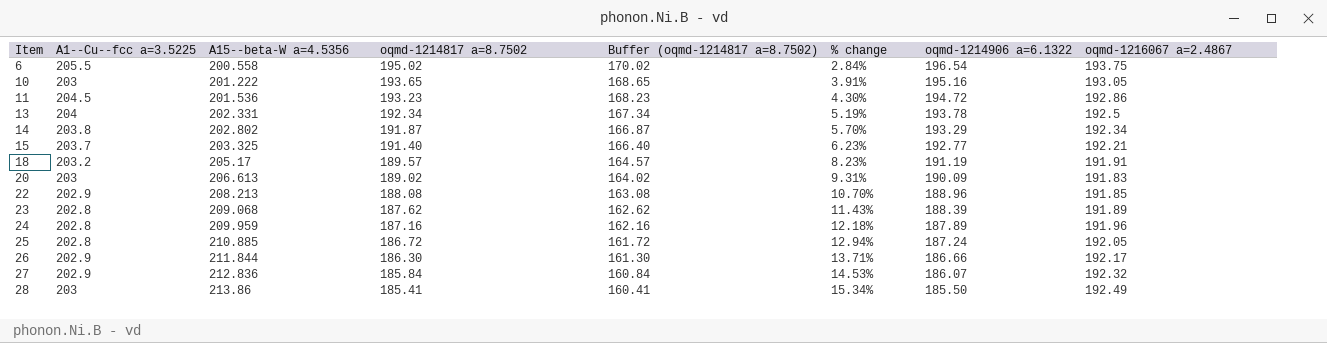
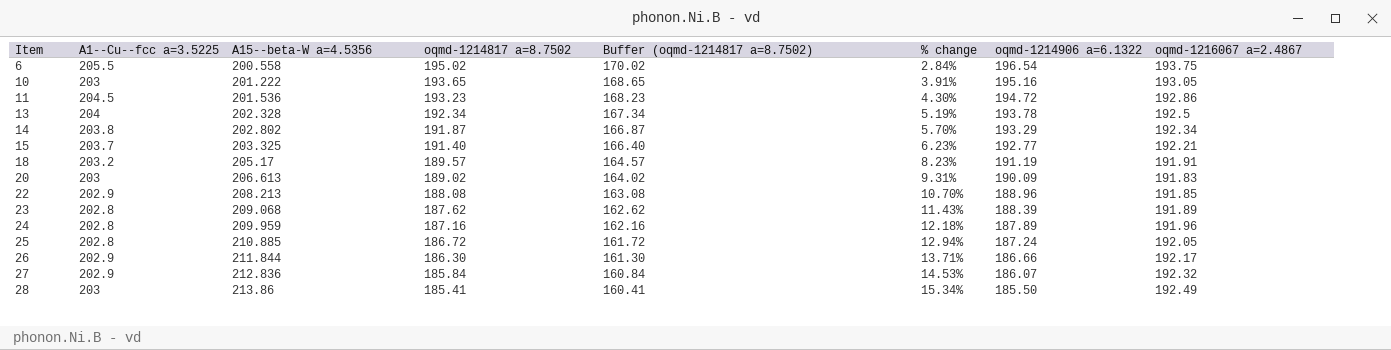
13 | A15--beta-W a=4.5356: 202.331 -> 202.328

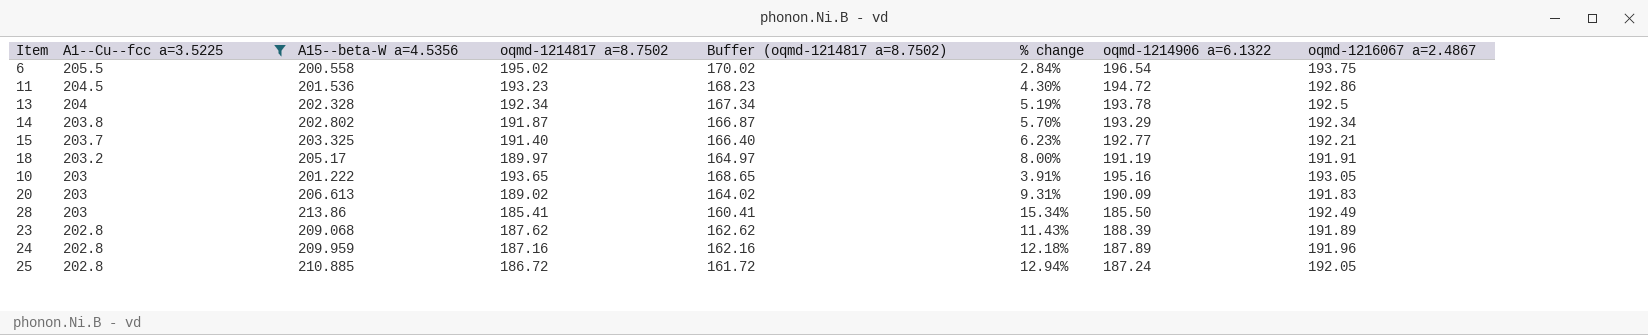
filter: none -> A1--Cu--fcc a=3.5225 != 202.9
row order: Item ascending -> A1--Cu--fcc a=3.5225 descending
18 | oqmd-1214817 a=8.7502: 189.57 -> 189.97
18 | Buffer (oqmd-1214817 a=8.7502): 164.57 -> 164.97
18 | % change: 8.23% -> 8.00%

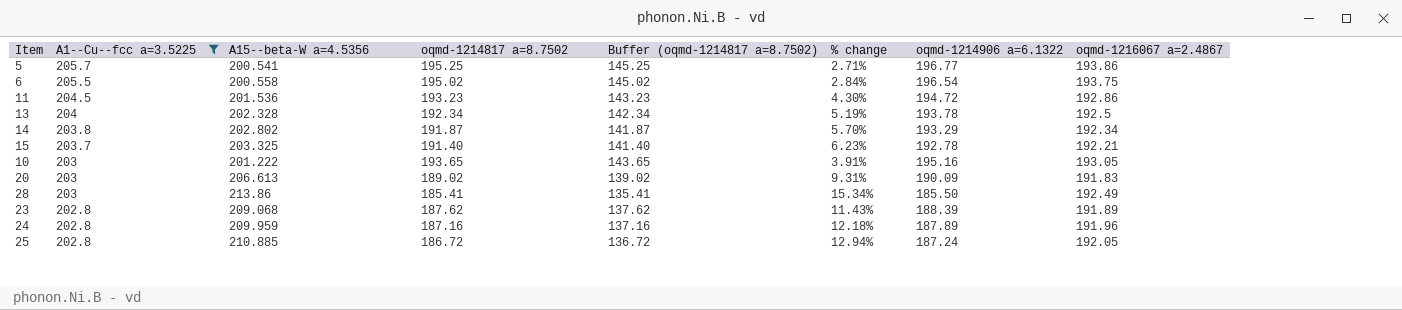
column Buffer (oqmd-1214817 a=8.7502) | formula: [oqmd-1214817 a=8.7502] - 25 -> [oqmd-1214817 a=8.7502] - 50
row 18: 203.2 | 205.17 | 189.97 | 164.97 | 8.00% | 191.19 | 191.91 -> none
row 5: none -> 205.7 | 200.541 | 195.25 | 145.25 | 2.71% | 196.77 | 193.86
15 | oqmd-1214906 a=6.1322: 192.77 -> 192.78

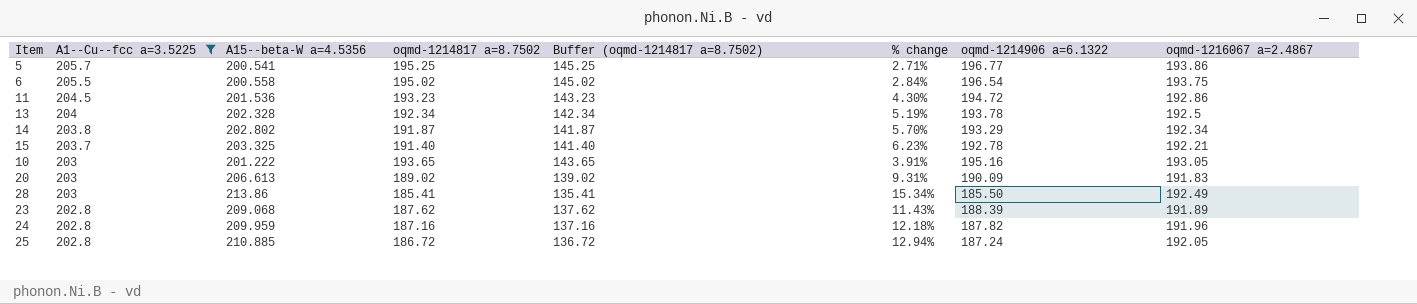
24 | oqmd-1214906 a=6.1322: 187.89 -> 187.82

